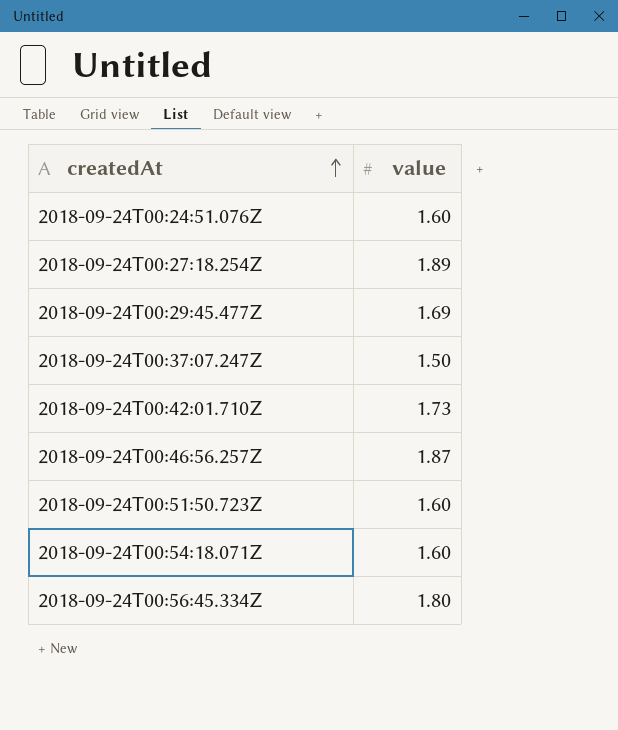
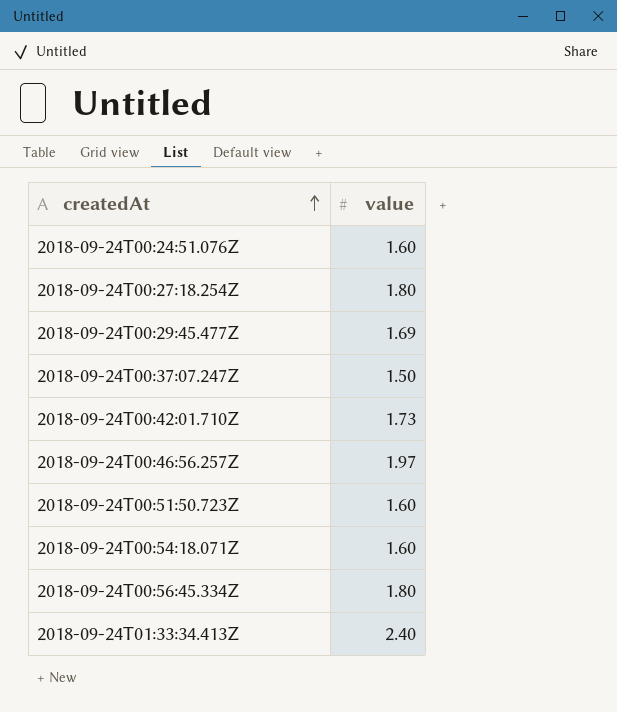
2018-09-24T00:27:18.254Z | value: 1.89 -> 1.80
2018-09-24T00:46:56.257Z | value: 1.87 -> 1.97
row 2018-09-24T01:33:34.413Z: none -> 2.40

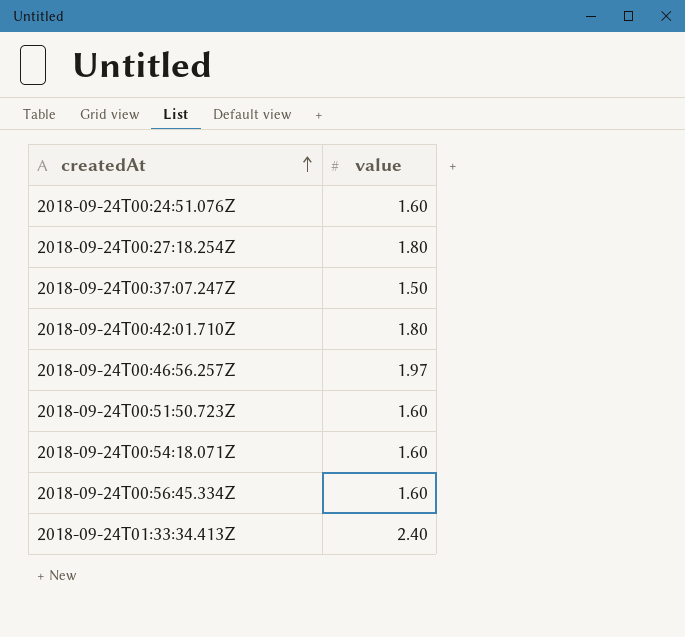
row 2018-09-24T00:29:45.477Z: 1.69 -> none
2018-09-24T00:42:01.710Z | value: 1.73 -> 1.80
2018-09-24T00:56:45.334Z | value: 1.80 -> 1.60

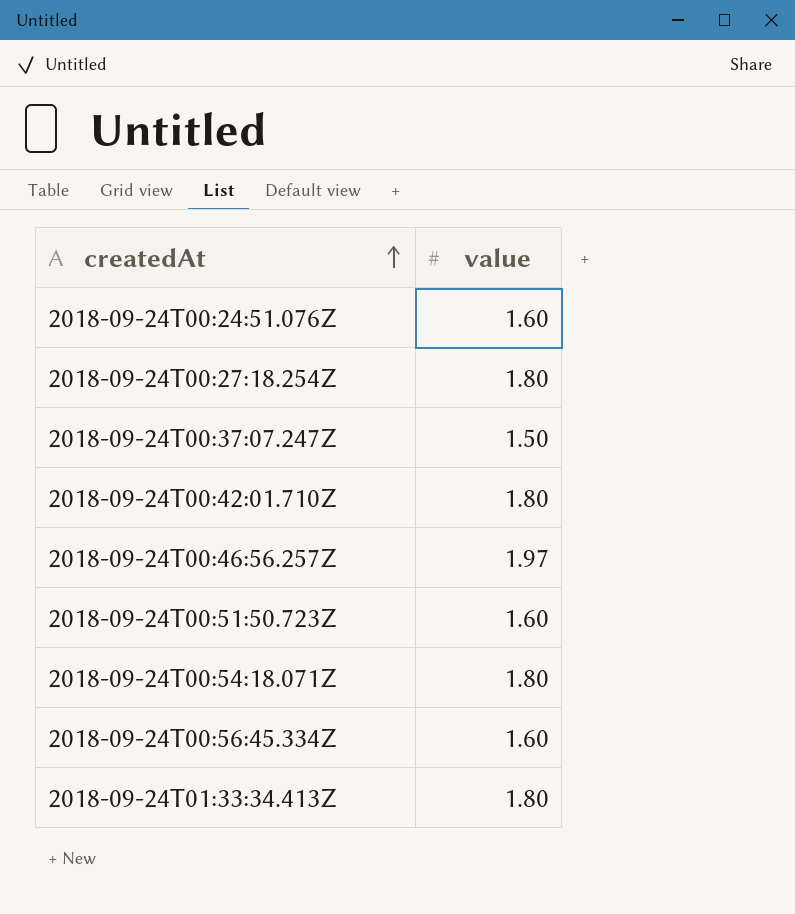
2018-09-24T00:54:18.071Z | value: 1.60 -> 1.80
2018-09-24T01:33:34.413Z | value: 2.40 -> 1.80

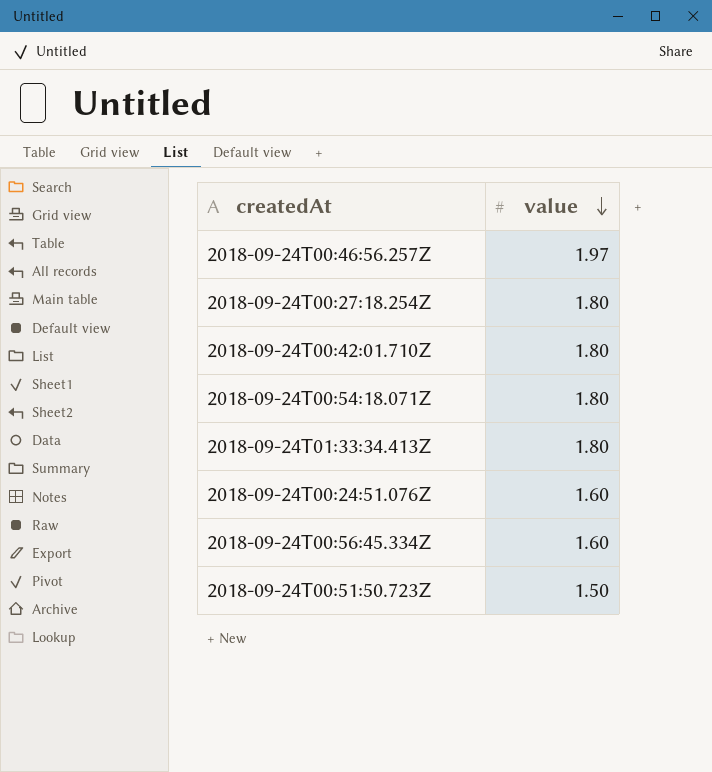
row order: createdAt ascending -> value descending
row 2018-09-24T00:37:07.247Z: 1.50 -> none
2018-09-24T00:51:50.723Z | value: 1.60 -> 1.50

